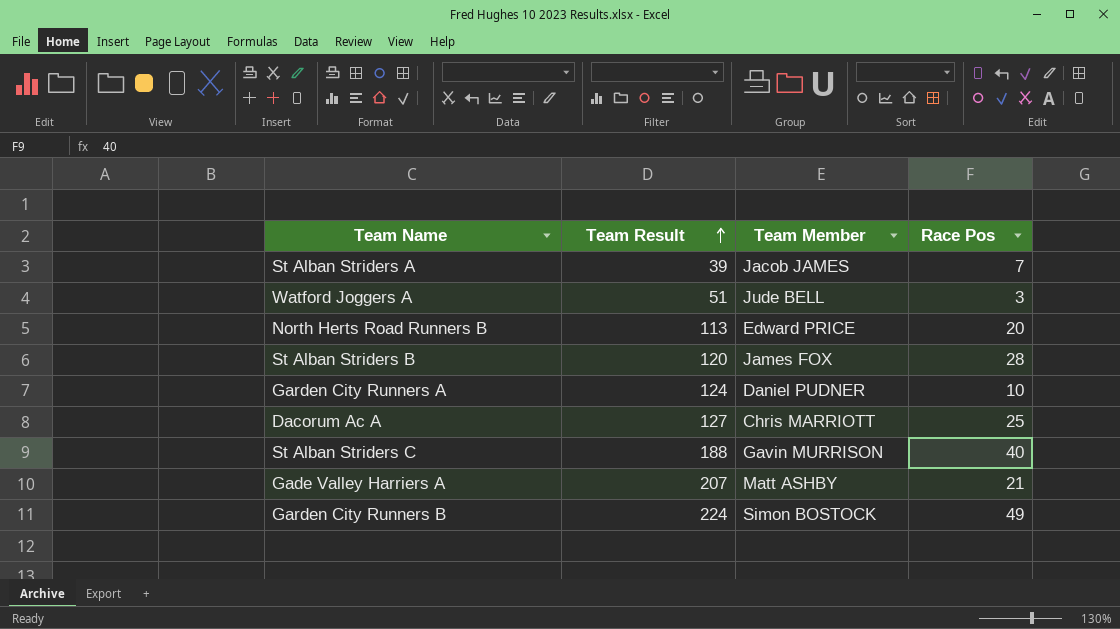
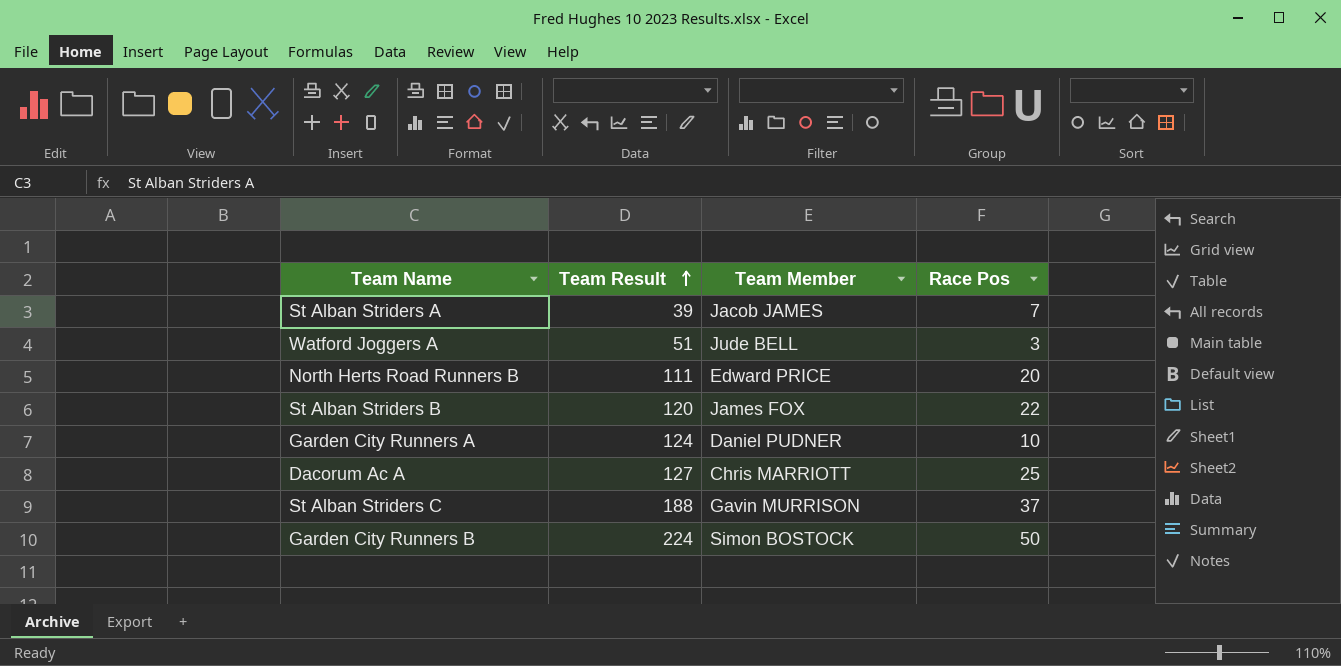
row Gade Valley Harriers A: 207 | Matt ASHBY | 21 -> none
North Herts Road Runners B | Team Result: 113 -> 111
St Alban Striders B | Race Pos: 28 -> 22
St Alban Striders C | Race Pos: 40 -> 37
Garden City Runners B | Race Pos: 49 -> 50

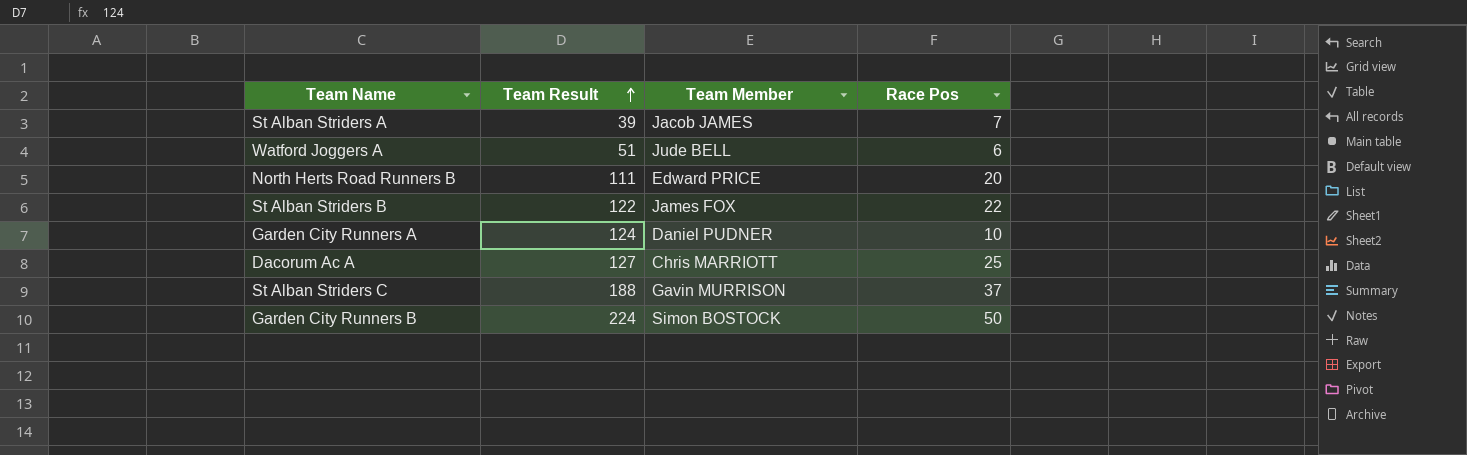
Watford Joggers A | Race Pos: 3 -> 6
St Alban Striders B | Team Result: 120 -> 122

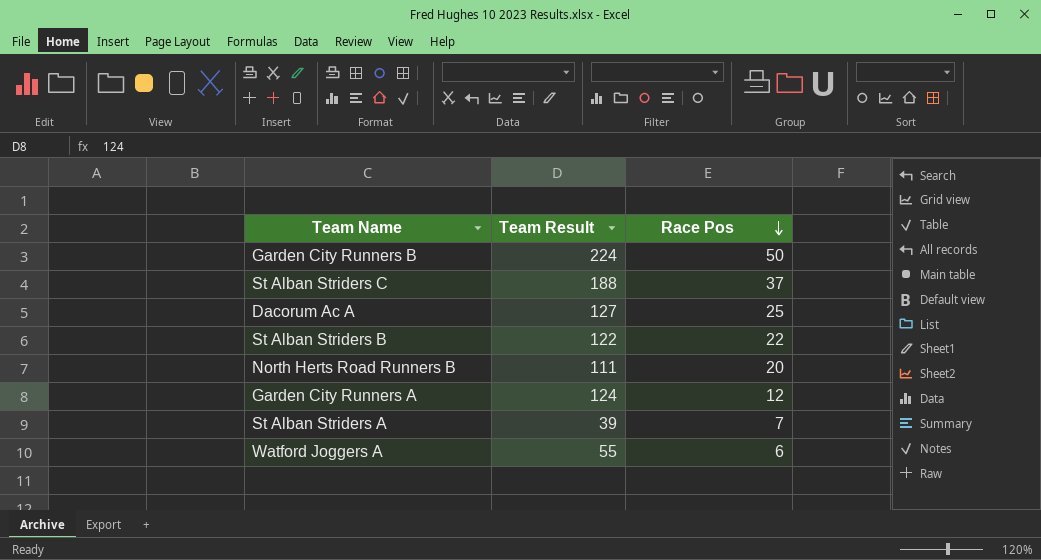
row order: Team Result ascending -> Race Pos descending
column Team Member | position: 3 -> none
Garden City Runners A | Race Pos: 10 -> 12
Watford Joggers A | Team Result: 51 -> 55

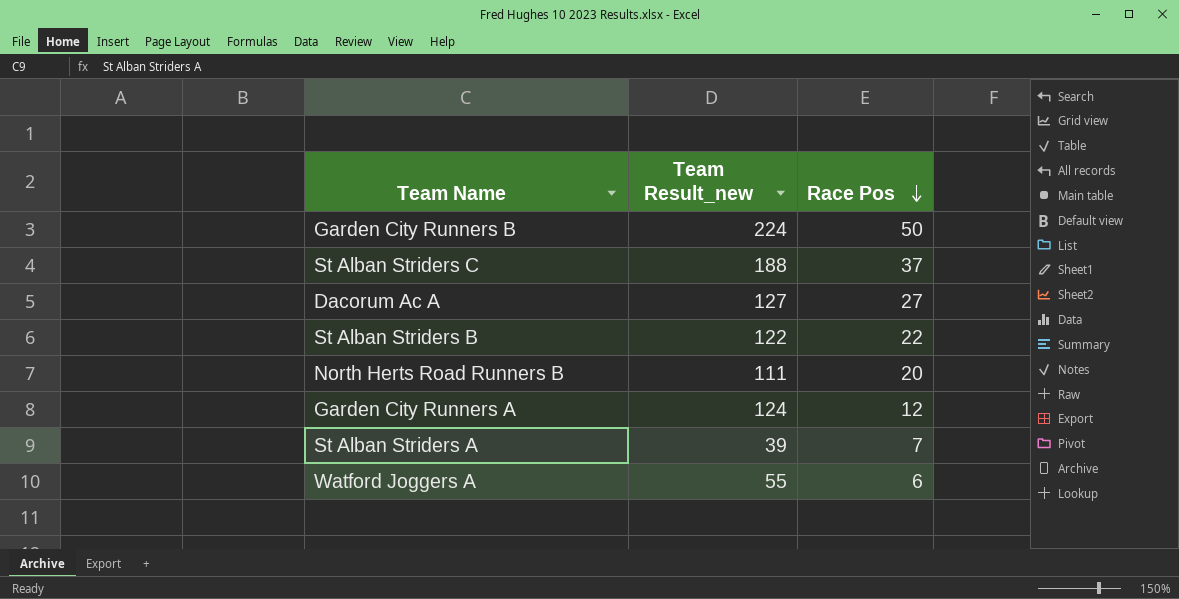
column name: Team Result -> Team Result_new
Dacorum Ac A | Race Pos: 25 -> 27

